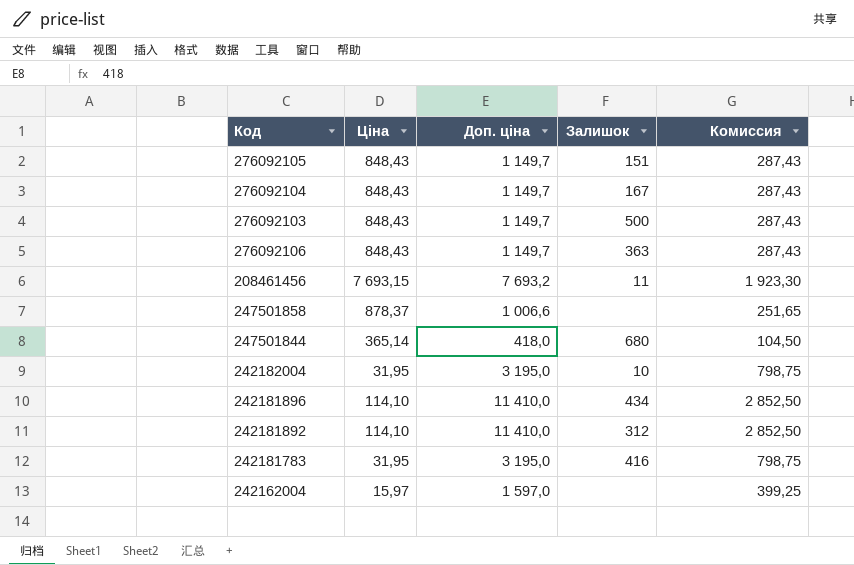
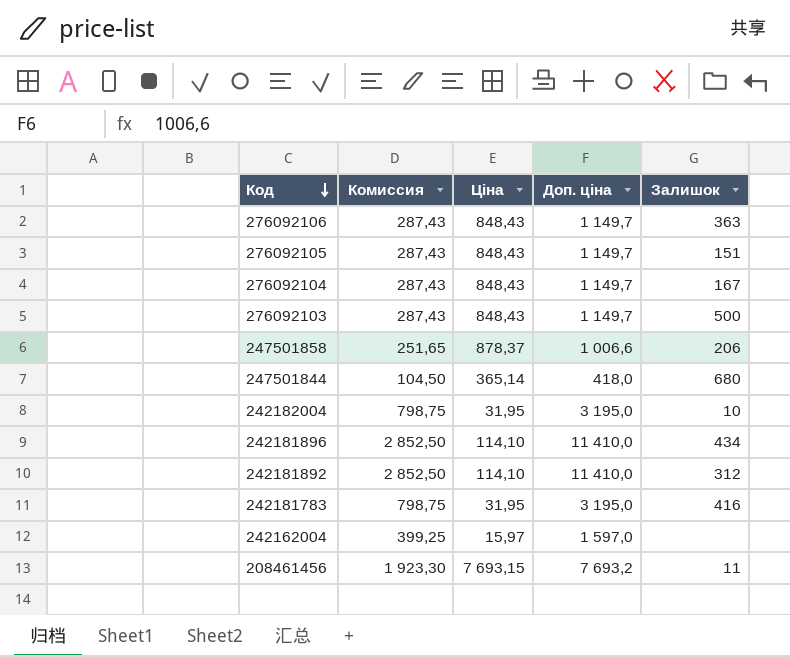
row order: none -> Код descending
column Комиссия | position: 5 -> 2
247501858 | Залишок: none -> 206

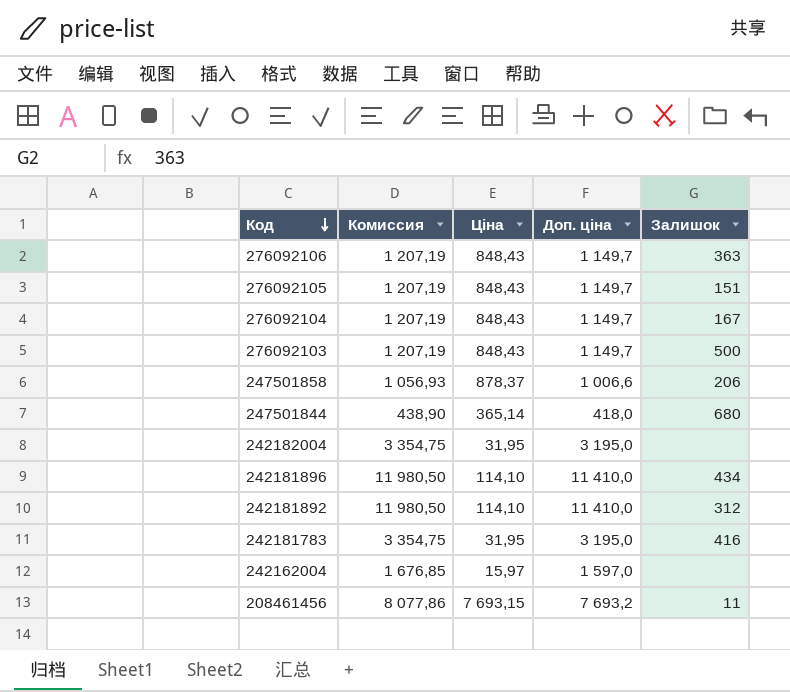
column Комиссия | formula: [Доп. ціна] * 0,25 -> [Доп. ціна] * 1,05
242182004 | Залишок: 10 -> none

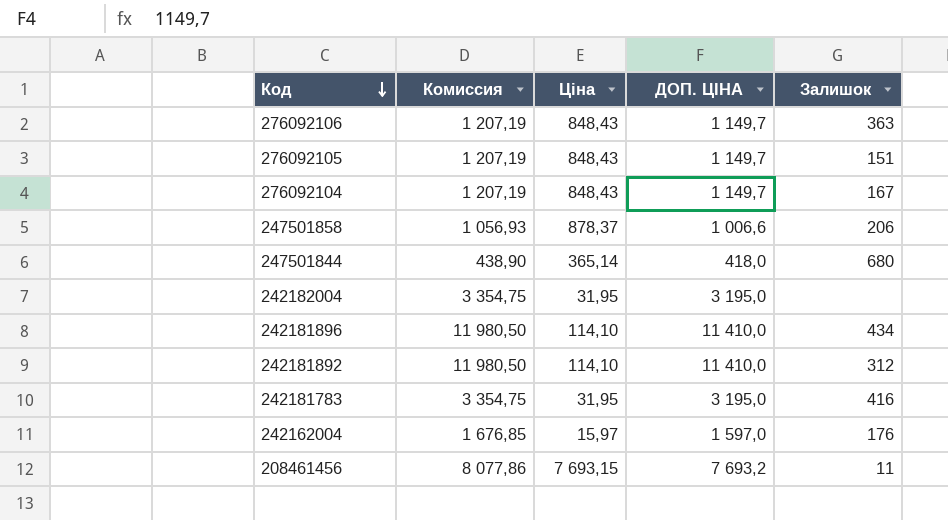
column name: Доп. ціна -> ДОП. ЦІНА
row 276092103: 1 207,19 | 848,43 | 1 149,7 | 500 -> none
242162004 | Залишок: none -> 176

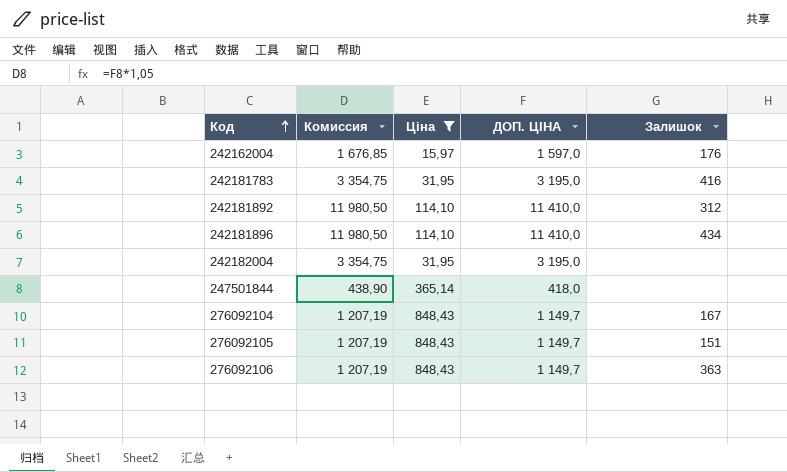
filter: none -> Ціна <= 848,43
row order: Код descending -> Код ascending
247501844 | Залишок: 680 -> none

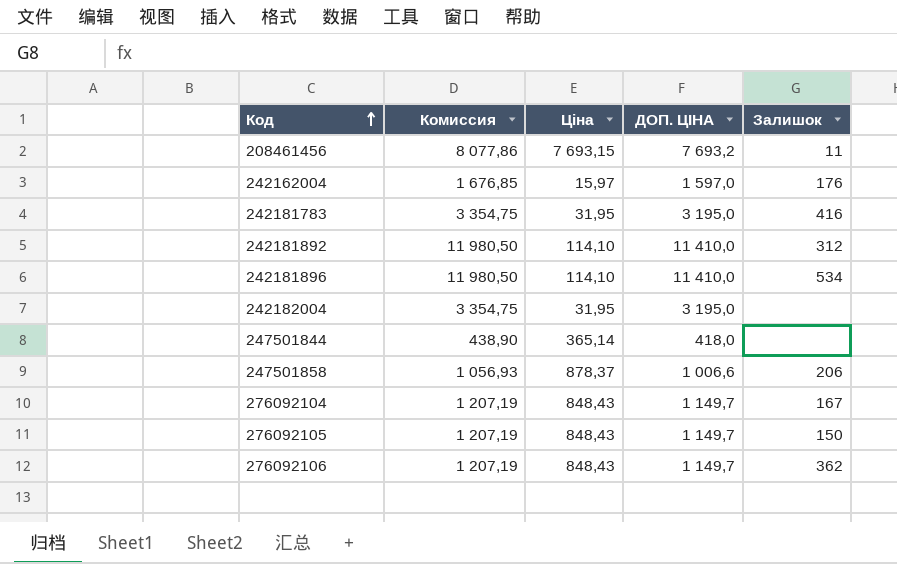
filter: Ціна <= 848,43 -> none
242181896 | Залишок: 434 -> 534
276092105 | Залишок: 151 -> 150
276092106 | Залишок: 363 -> 362

